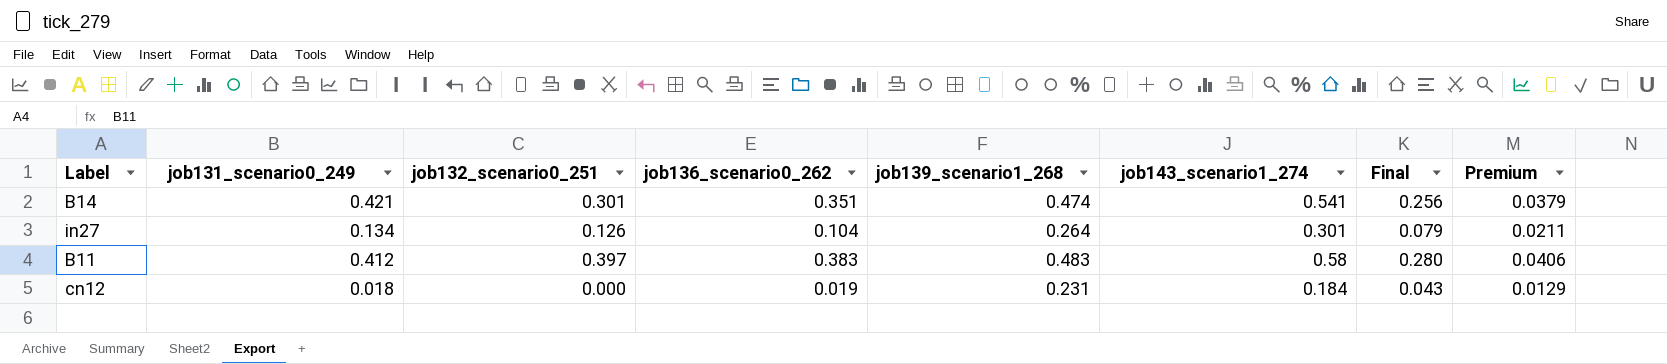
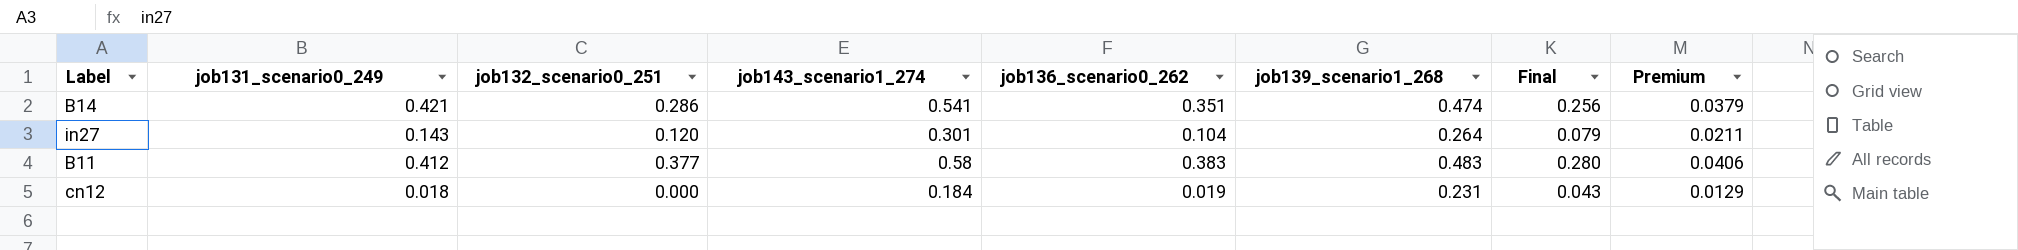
column job143_scenario1_274 | position: 6 -> 4
B14 | job132_scenario0_251: 0.301 -> 0.286
in27 | job131_scenario0_249: 0.134 -> 0.143
in27 | job132_scenario0_251: 0.126 -> 0.120
B11 | job132_scenario0_251: 0.397 -> 0.377

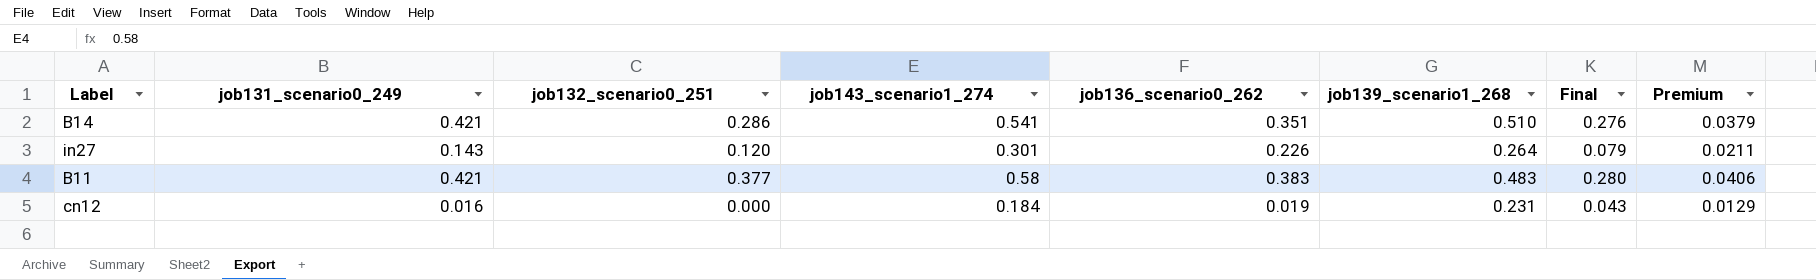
B14 | job139_scenario1_268: 0.474 -> 0.510
B14 | Final: 0.256 -> 0.276
in27 | job136_scenario0_262: 0.104 -> 0.226
B11 | job131_scenario0_249: 0.412 -> 0.421
cn12 | job131_scenario0_249: 0.018 -> 0.016

